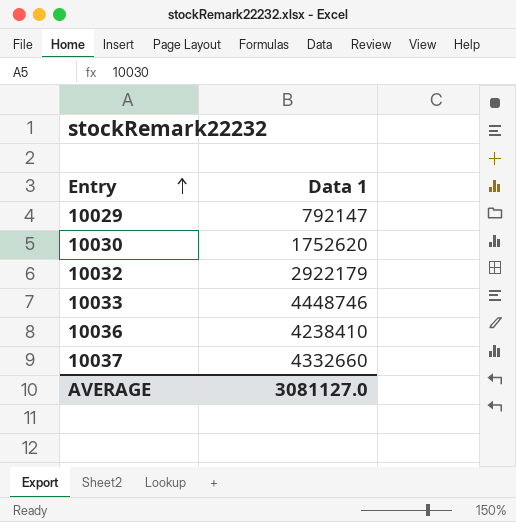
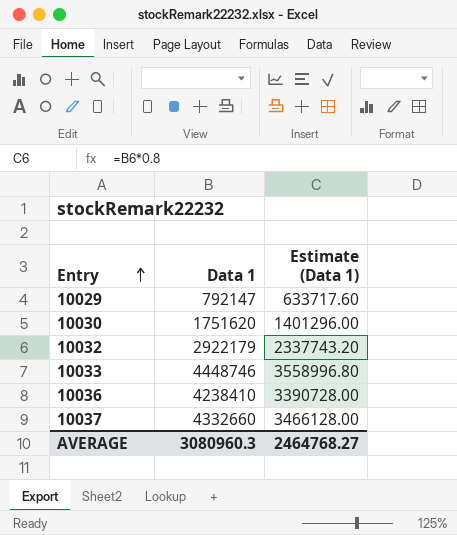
column Estimate (Data 1) | formula: none -> [Data 1] * 0.8
10030 | Data 1: 1752620 -> 1751620
AVERAGE | Data 1: 3081127.0 -> 3080960.3

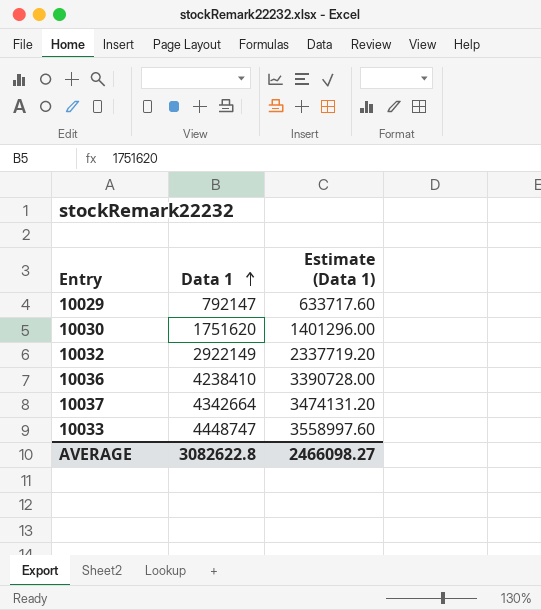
row order: Entry ascending -> Data 1 ascending
10032 | Data 1: 2922179 -> 2922149
10032 | Estimate (Data 1): 2337743.20 -> 2337719.20
10037 | Data 1: 4332660 -> 4342664
10037 | Estimate (Data 1): 3466128.00 -> 3474131.20
10033 | Data 1: 4448746 -> 4448747
10033 | Estimate (Data 1): 3558996.80 -> 3558997.60
AVERAGE | Data 1: 3080960.3 -> 3082622.8
AVERAGE | Estimate (Data 1): 2464768.27 -> 2466098.27

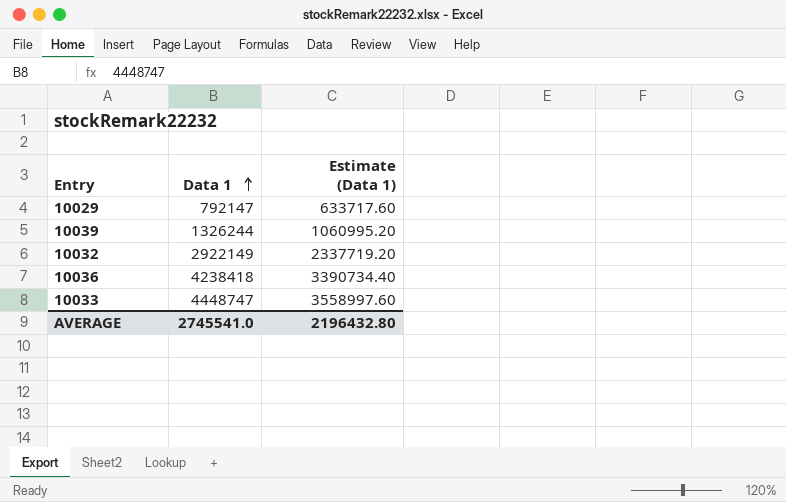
row 10030: 1751620 | 1401296.00 -> none
row 10037: 4342664 | 3474131.20 -> none
row 10039: none -> 1326244 | 1060995.20
10036 | Data 1: 4238410 -> 4238418
10036 | Estimate (Data 1): 3390728.00 -> 3390734.40
AVERAGE | Data 1: 3082622.8 -> 2745541.0
AVERAGE | Estimate (Data 1): 2466098.27 -> 2196432.80

